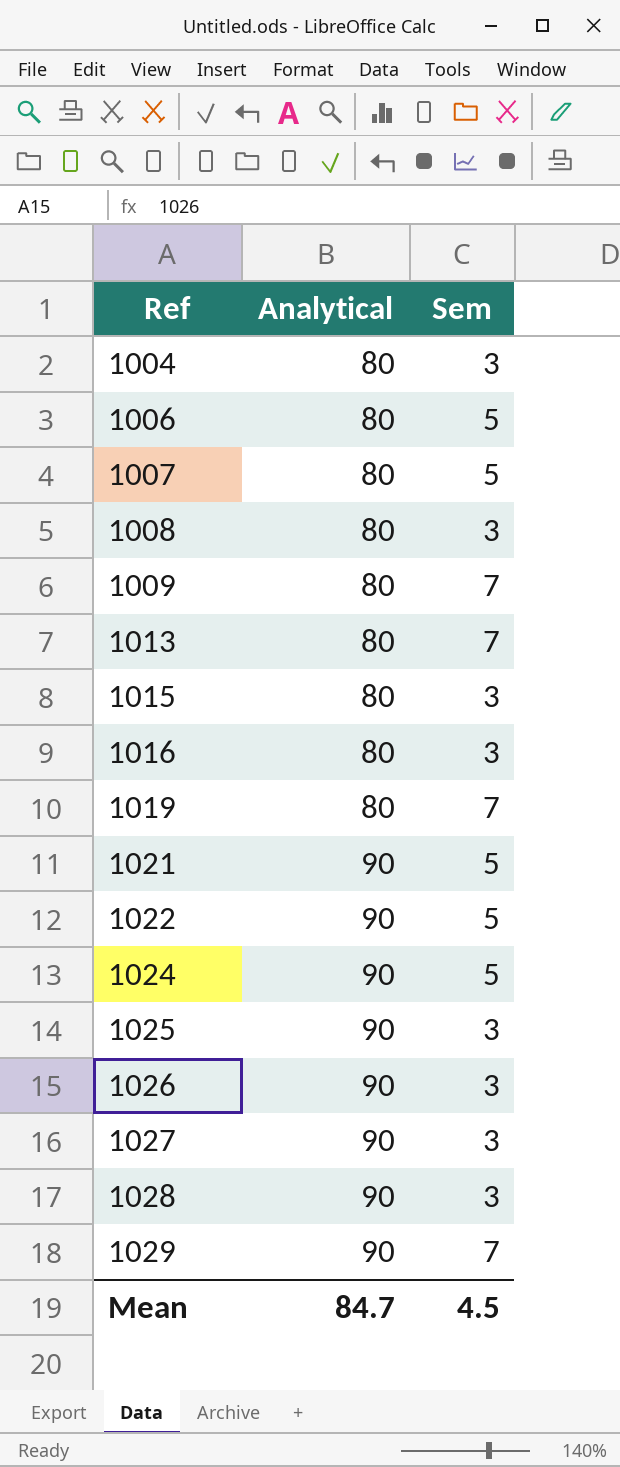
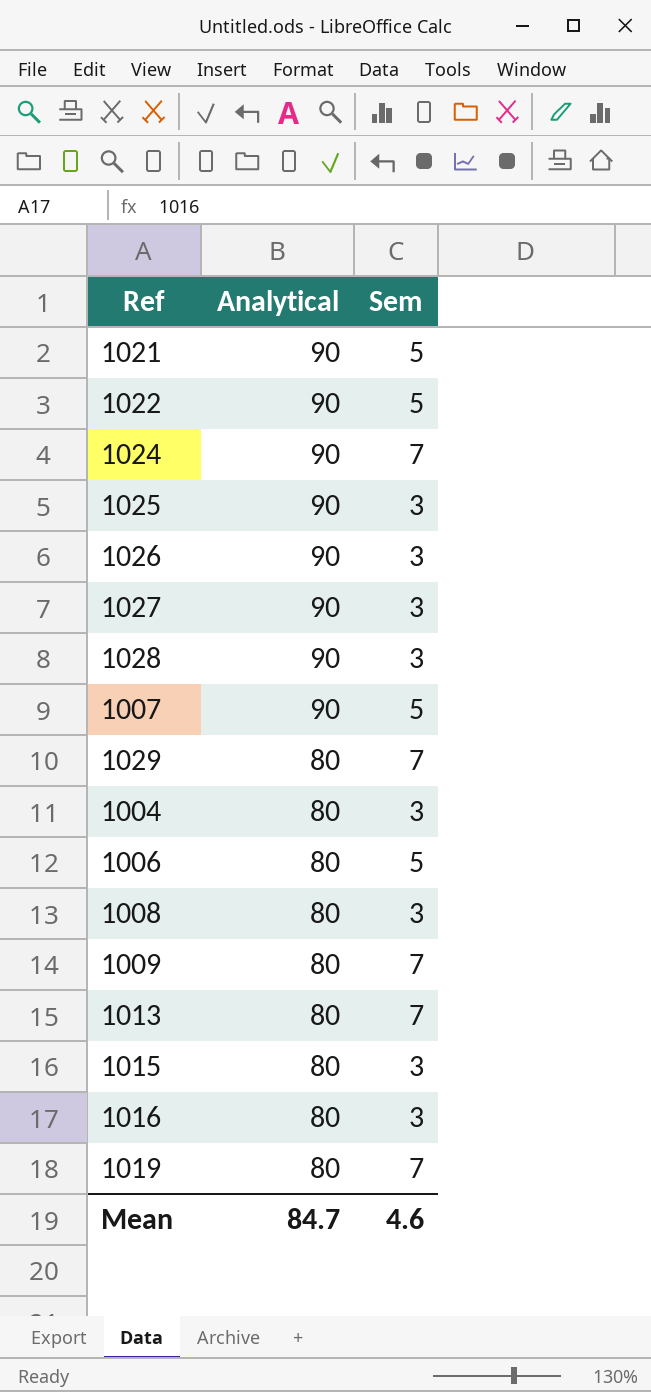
row order: Ref ascending -> Analytical descending
1024 | Sem: 5 -> 7
1007 | Analytical: 80 -> 90
1029 | Analytical: 90 -> 80
Mean | Sem: 4.5 -> 4.6

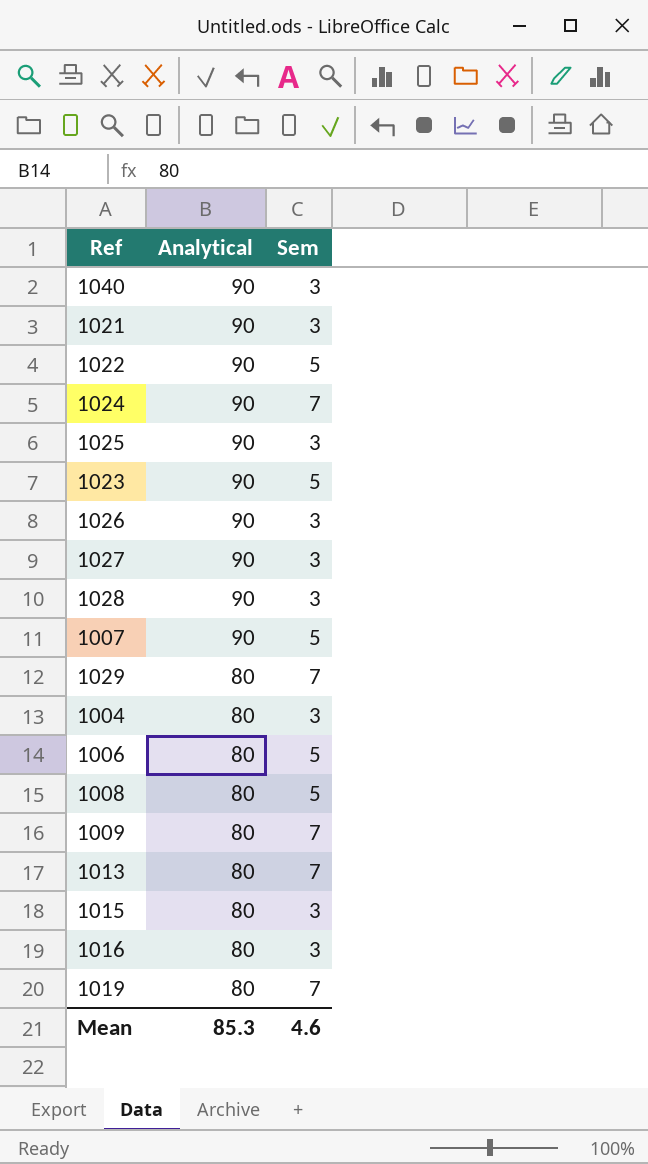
row 1040: none -> 90 | 3
1021 | Sem: 5 -> 3
row 1023: none -> 90 | 5
1008 | Sem: 3 -> 5
Mean | Analytical: 84.7 -> 85.3

